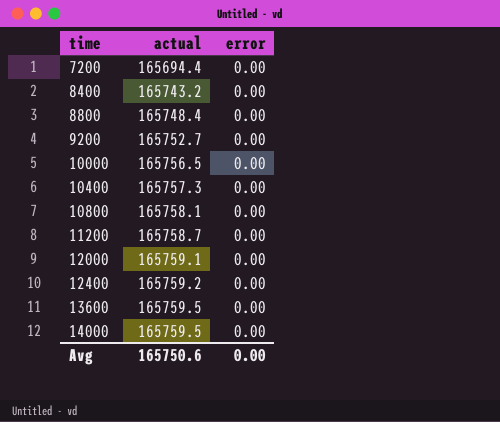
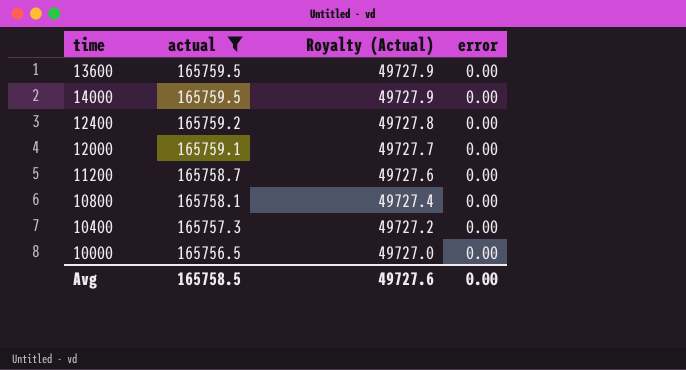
filter: none -> actual >= 165756.5
row order: time ascending -> actual descending
column Royalty (Actual) | formula: none -> [actual] * 0.3
Avg | actual: 165750.6 -> 165758.5

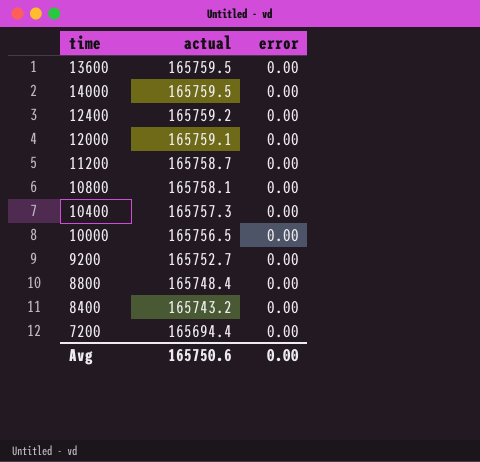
filter: actual >= 165756.5 -> none
column Royalty (Actual) | formula: [actual] * 0.3 -> none
Avg | actual: 165758.5 -> 165750.6

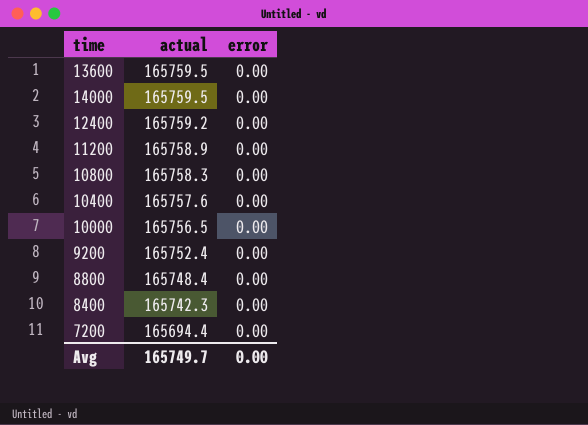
row 12000: 165759.1 | 0.00 -> none
11200 | actual: 165758.7 -> 165758.9
10800 | actual: 165758.1 -> 165758.3
10400 | actual: 165757.3 -> 165757.6
9200 | actual: 165752.7 -> 165752.4
8400 | actual: 165743.2 -> 165742.3
Avg | actual: 165750.6 -> 165749.7

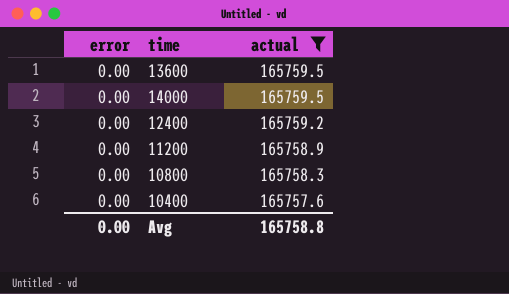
filter: none -> actual >= 165757.6
column error | position: 3 -> 1
Avg | actual: 165749.7 -> 165758.8

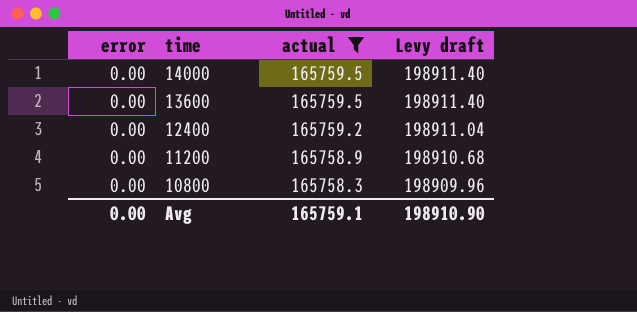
row order: actual descending -> time descending
column Levy draft | formula: none -> [actual] * 1.2
row 10400: 0.00 | 165757.6 -> none
Avg | actual: 165758.8 -> 165759.1

